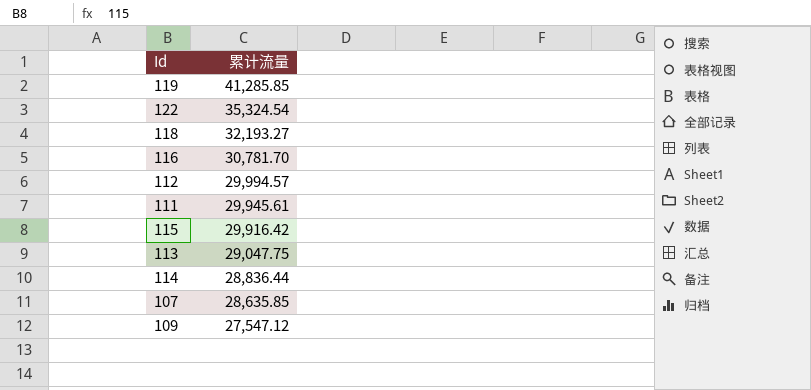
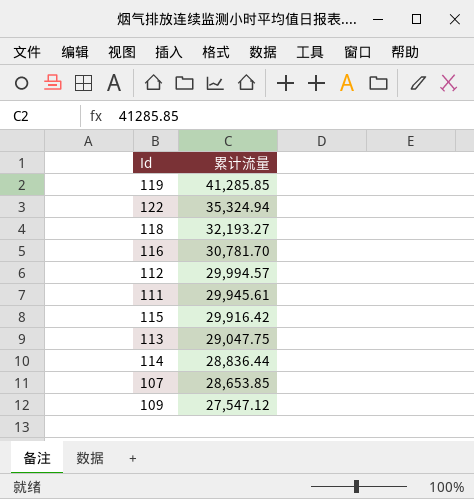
122 | 累计流量: 35,324.54 -> 35,324.94
107 | 累计流量: 28,635.85 -> 28,653.85

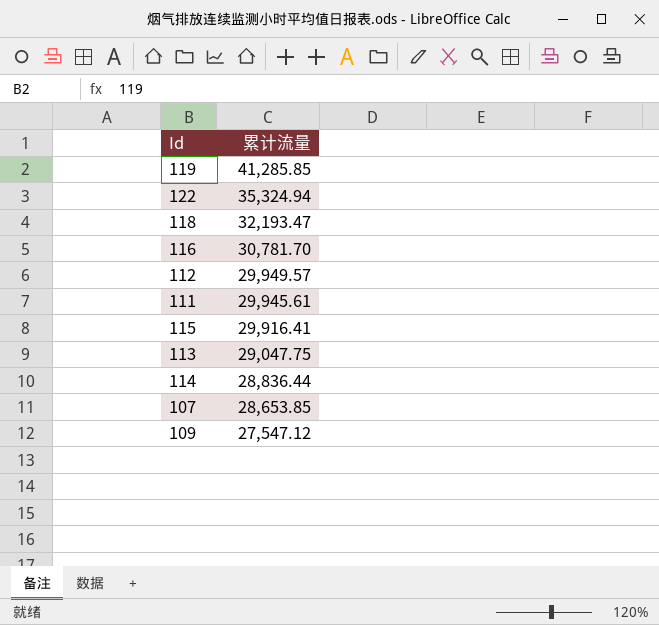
118 | 累计流量: 32,193.27 -> 32,193.47
112 | 累计流量: 29,994.57 -> 29,949.57
115 | 累计流量: 29,916.42 -> 29,916.41

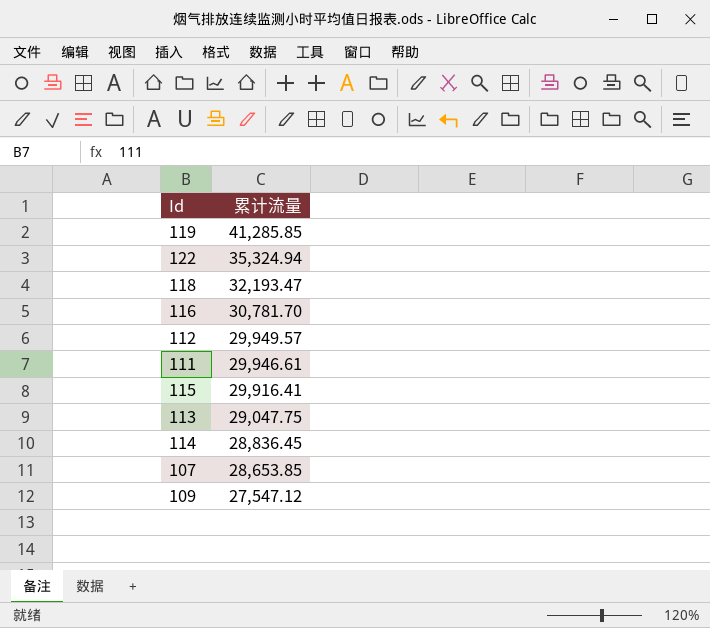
111 | 累计流量: 29,945.61 -> 29,946.61
114 | 累计流量: 28,836.44 -> 28,836.45

